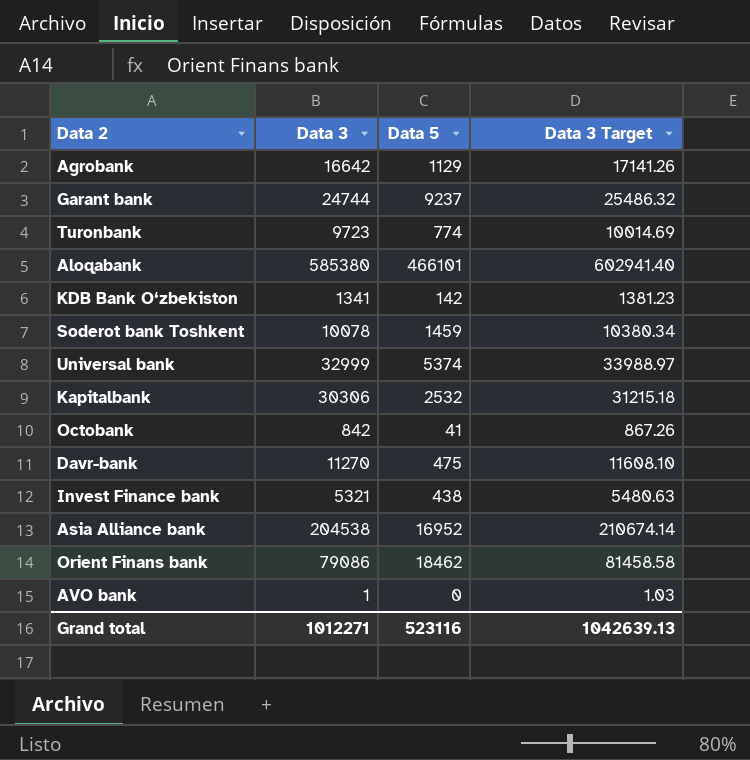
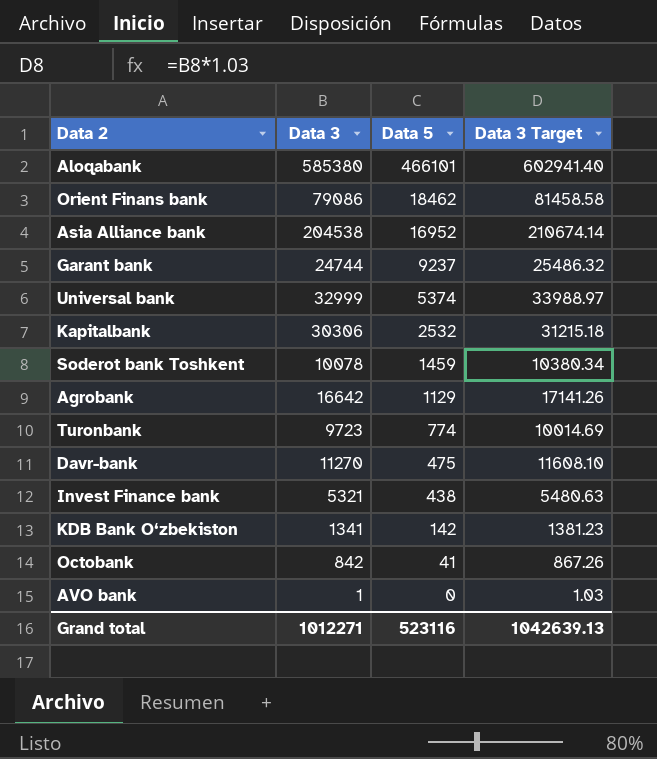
row order: none -> Data 5 descending

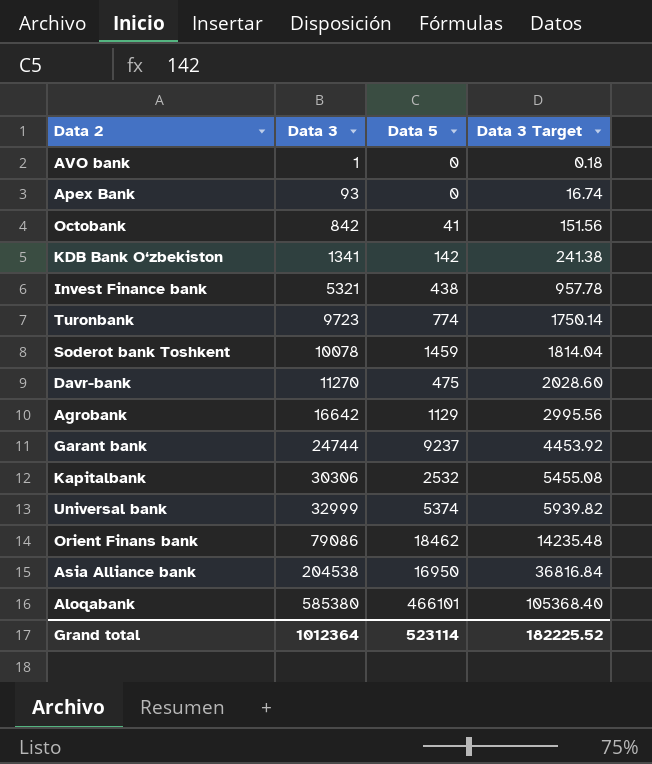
row order: Data 5 descending -> Data 3 ascending
column Data 3 Target | formula: [Data 3] * 1.03 -> [Data 3] * 0.18
row Apex Bank: none -> 93 | 0 | 16.74
Asia Alliance bank | Data 5: 16952 -> 16950
Grand total | Data 3: 1012271 -> 1012364
Grand total | Data 5: 523116 -> 523114
Grand total | Data 3 Target: 1042639.13 -> 182225.52

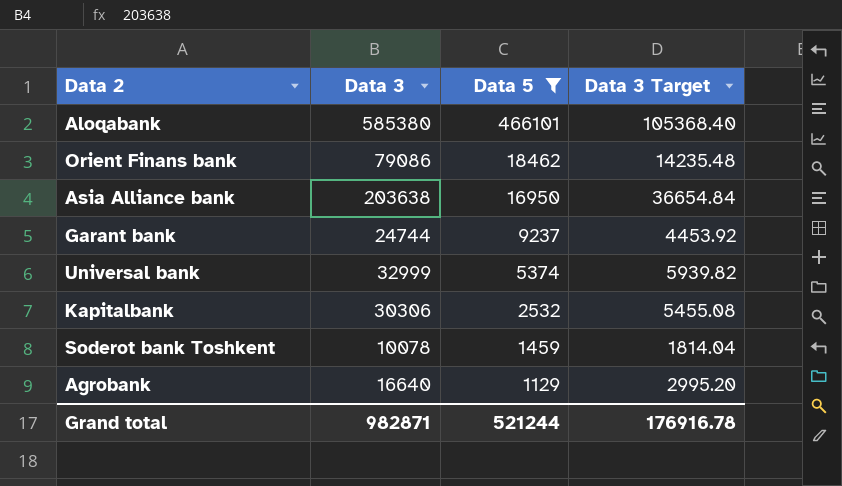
filter: none -> Data 5 >= 1129
row order: Data 3 ascending -> Data 5 descending
Asia Alliance bank | Data 3: 204538 -> 203638
Asia Alliance bank | Data 3 Target: 36816.84 -> 36654.84
Agrobank | Data 3: 16642 -> 16640
Agrobank | Data 3 Target: 2995.56 -> 2995.20
Grand total | Data 3: 1012364 -> 982871
Grand total | Data 5: 523114 -> 521244
Grand total | Data 3 Target: 182225.52 -> 176916.78

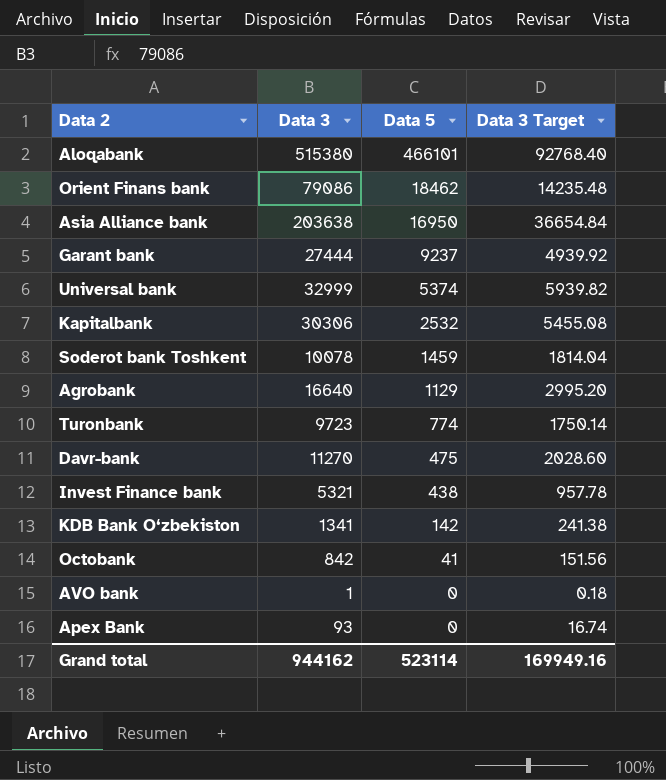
filter: Data 5 >= 1129 -> none
Aloqabank | Data 3: 585380 -> 515380
Aloqabank | Data 3 Target: 105368.40 -> 92768.40
Garant bank | Data 3: 24744 -> 27444
Garant bank | Data 3 Target: 4453.92 -> 4939.92
Grand total | Data 3: 982871 -> 944162
Grand total | Data 5: 521244 -> 523114
Grand total | Data 3 Target: 176916.78 -> 169949.16

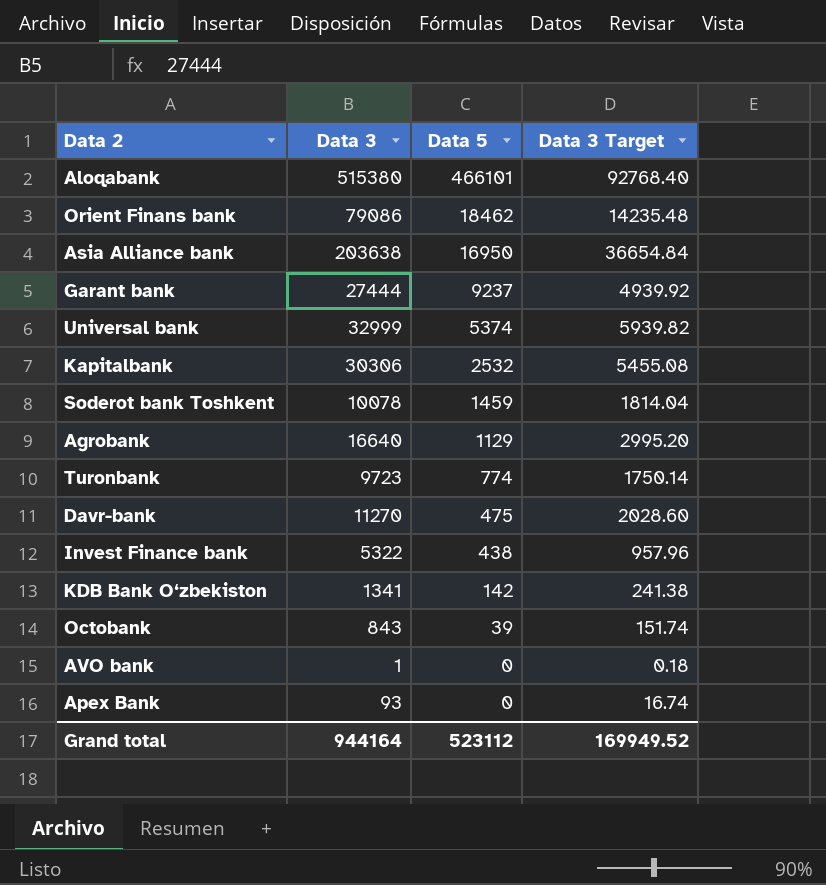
Invest Finance bank | Data 3: 5321 -> 5322
Invest Finance bank | Data 3 Target: 957.78 -> 957.96
Octobank | Data 3: 842 -> 843
Octobank | Data 5: 41 -> 39
Octobank | Data 3 Target: 151.56 -> 151.74
Grand total | Data 3: 944162 -> 944164
Grand total | Data 5: 523114 -> 523112
Grand total | Data 3 Target: 169949.16 -> 169949.52

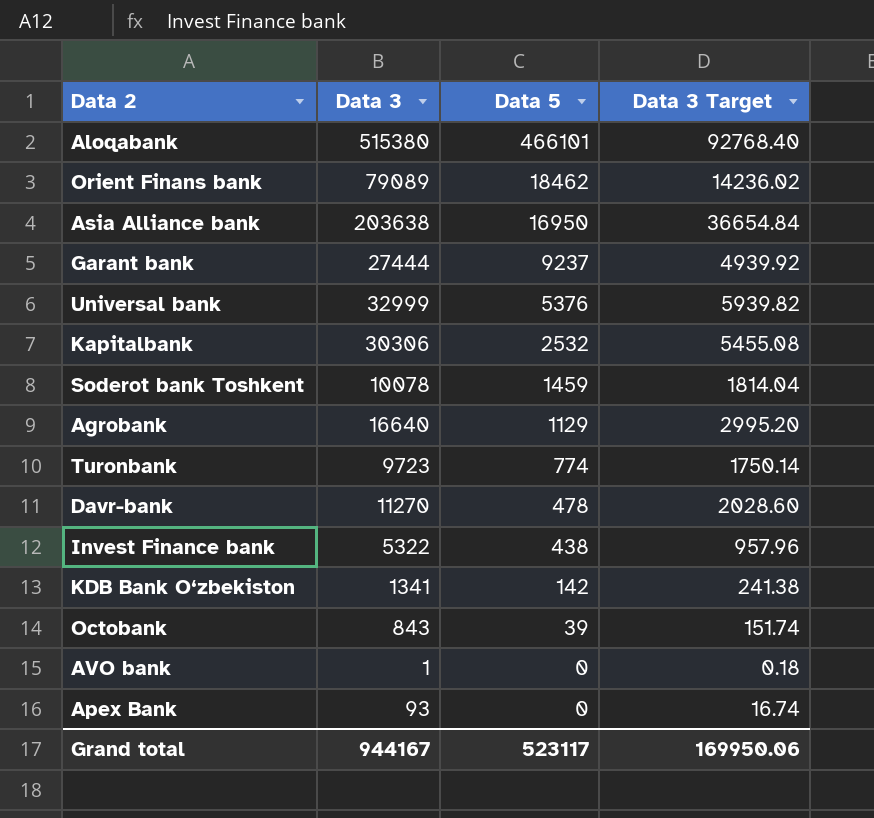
Orient Finans bank | Data 3: 79086 -> 79089
Orient Finans bank | Data 3 Target: 14235.48 -> 14236.02
Universal bank | Data 5: 5374 -> 5376
Davr-bank | Data 5: 475 -> 478
Grand total | Data 3: 944164 -> 944167
Grand total | Data 5: 523112 -> 523117
Grand total | Data 3 Target: 169949.52 -> 169950.06

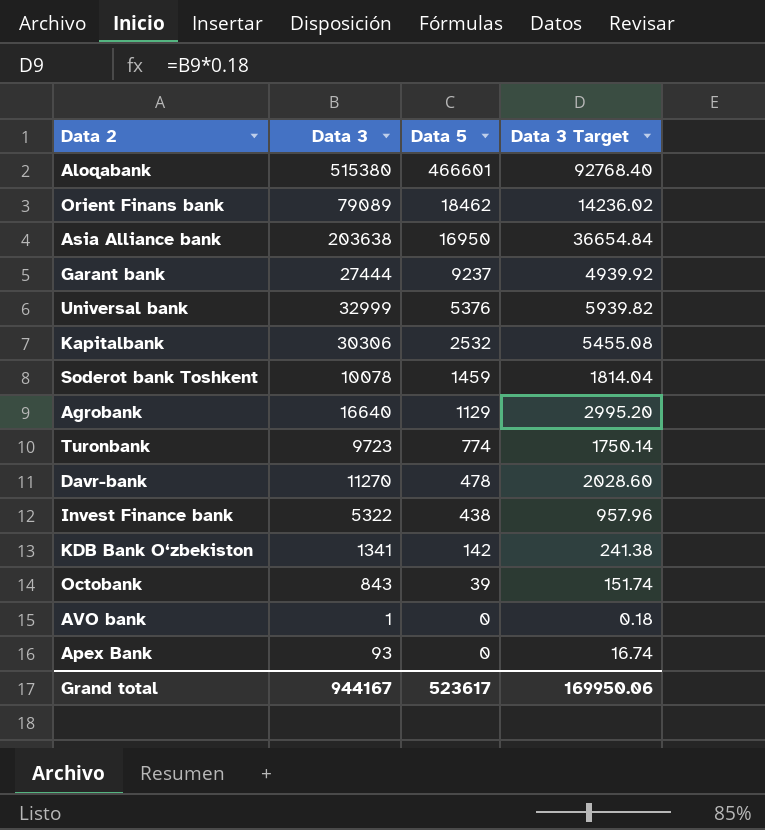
Aloqabank | Data 5: 466101 -> 466601
Grand total | Data 5: 523117 -> 523617

